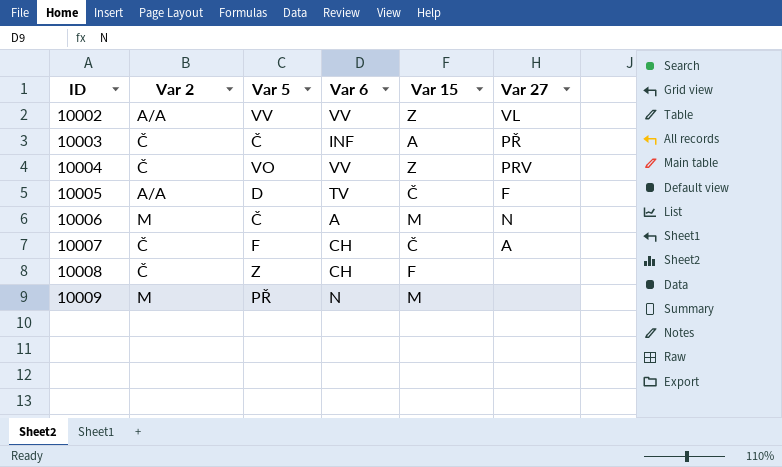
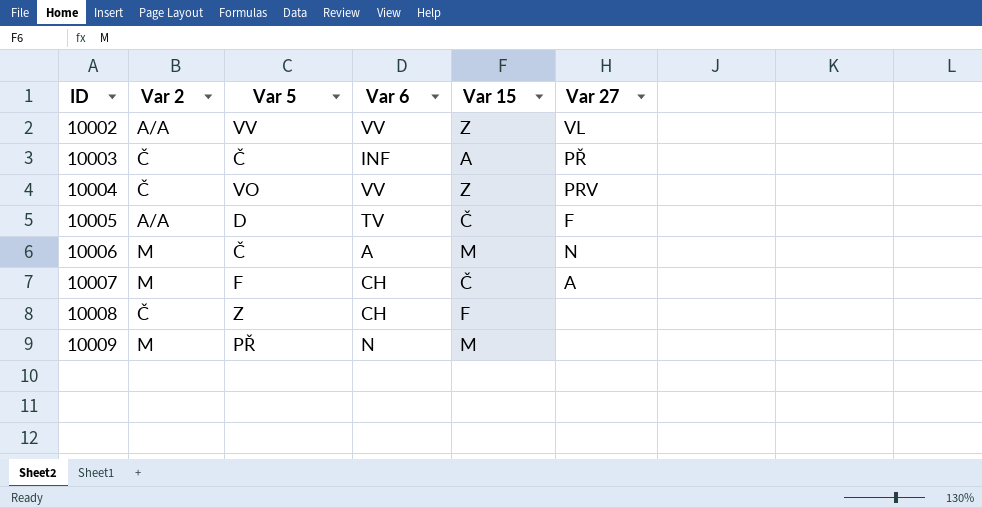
10007 | Var 2: Č -> M

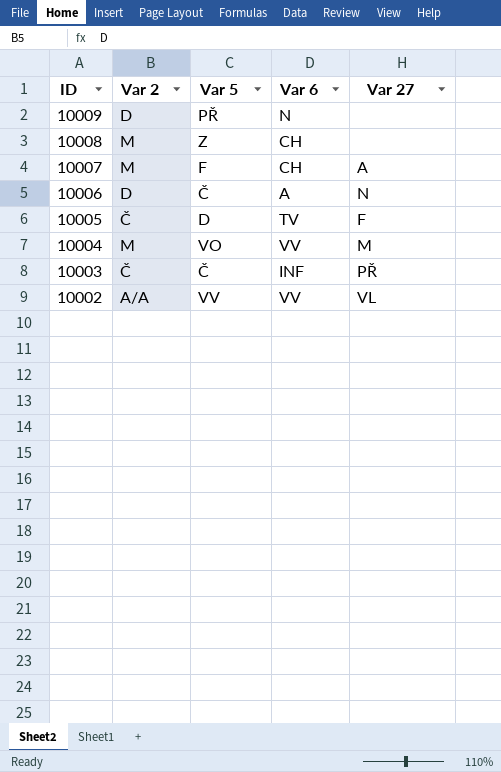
row order: ID ascending -> ID descending
column Var 15 | position: 5 -> none
10009 | Var 2: M -> D
10008 | Var 2: Č -> M
10006 | Var 2: M -> D
10005 | Var 2: A/A -> Č
10004 | Var 2: Č -> M
10004 | Var 27: PRV -> M

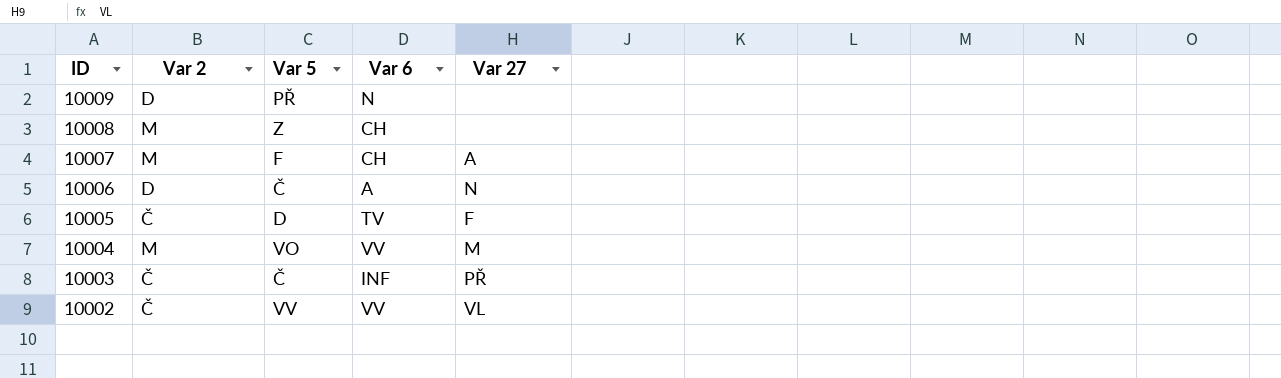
10002 | Var 2: A/A -> Č

